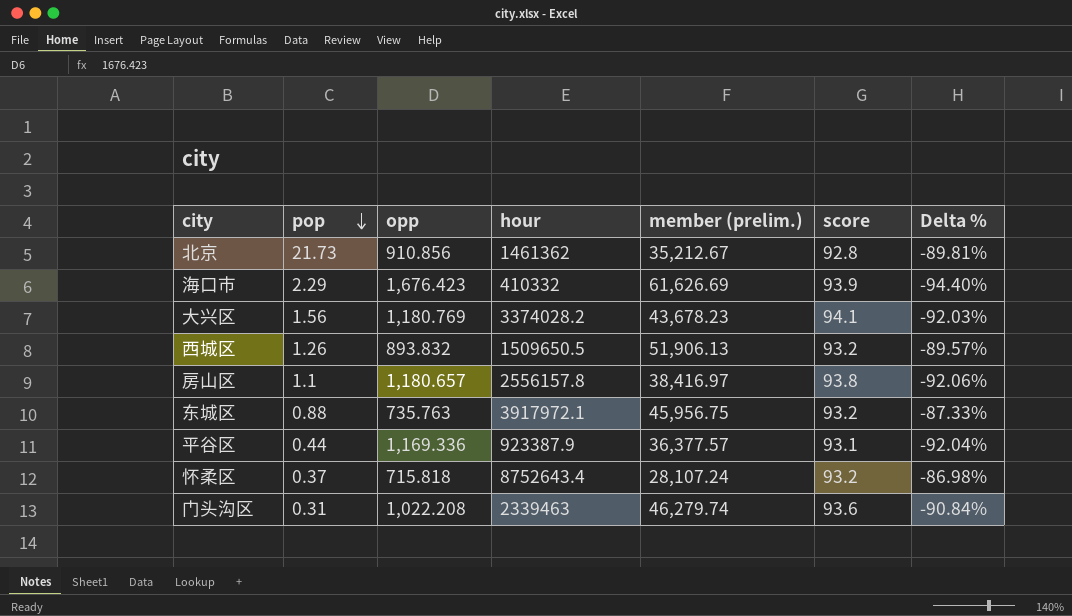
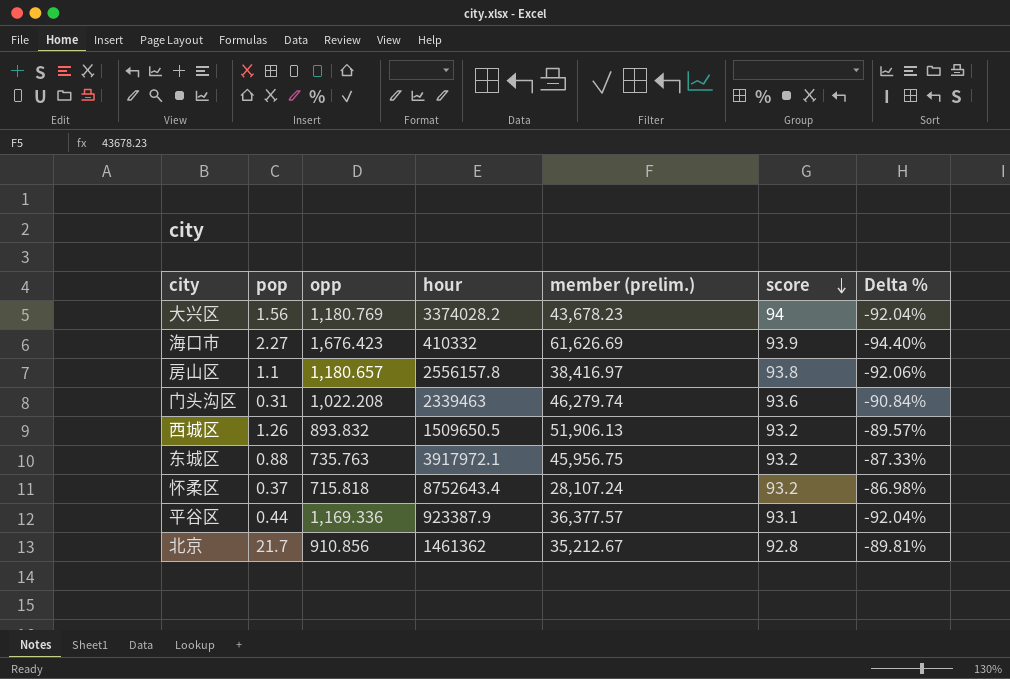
row order: pop descending -> score descending
大兴区 | score: 94.1 -> 94
大兴区 | Delta %: -92.03% -> -92.04%
海口市 | pop: 2.29 -> 2.27
北京 | pop: 21.73 -> 21.7

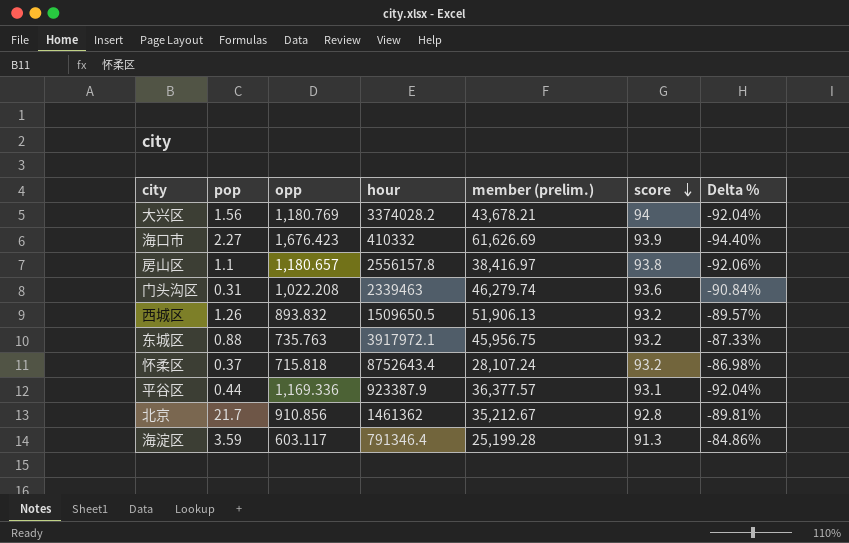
大兴区 | member (prelim.): 43,678.23 -> 43,678.21
row 海淀区: none -> 3.59 | 603.117 | 791346.4 | 25,199.28 | 91.3 | -84.86%

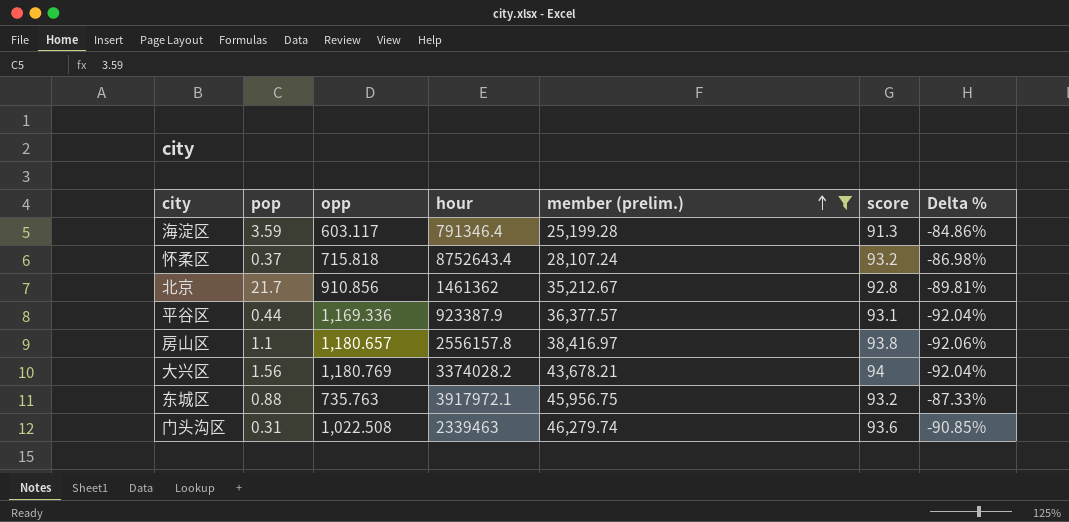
filter: none -> member (prelim.) <= 46,279.74
row order: score descending -> member (prelim.) ascending
门头沟区 | opp: 1,022.208 -> 1,022.508
门头沟区 | Delta %: -90.84% -> -90.85%

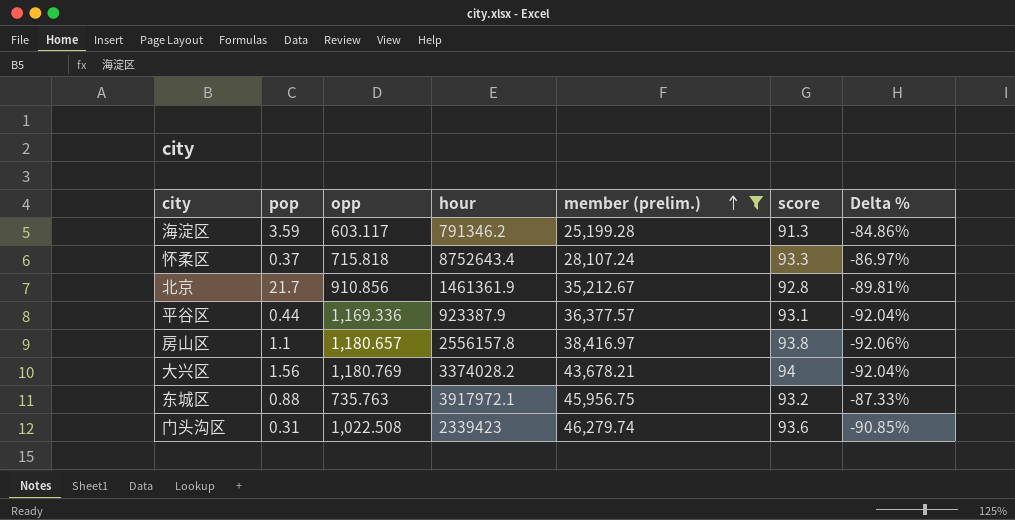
海淀区 | hour: 791346.4 -> 791346.2
怀柔区 | score: 93.2 -> 93.3
怀柔区 | Delta %: -86.98% -> -86.97%
北京 | hour: 1461362 -> 1461361.9
门头沟区 | hour: 2339463 -> 2339423

